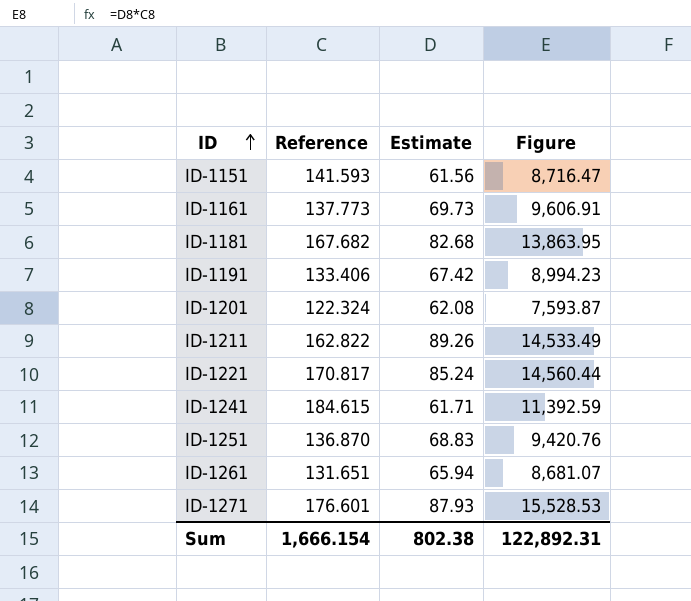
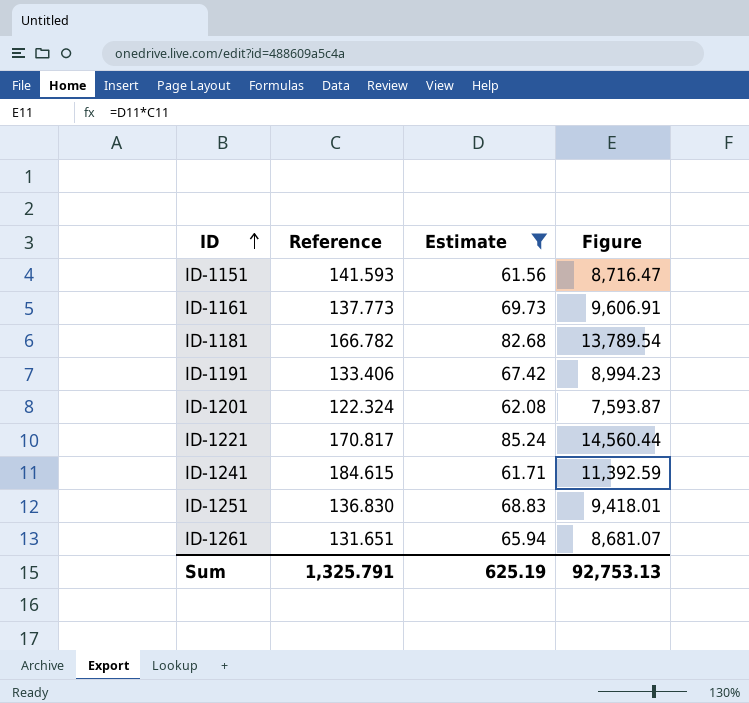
filter: none -> Estimate <= 85.24
ID-1181 | Reference: 167.682 -> 166.782
ID-1181 | Figure: 13,863.95 -> 13,789.54
ID-1251 | Reference: 136.870 -> 136.830
ID-1251 | Figure: 9,420.76 -> 9,418.01
Sum | Reference: 1,666.154 -> 1,325.791
Sum | Estimate: 802.38 -> 625.19
Sum | Figure: 122,892.31 -> 92,753.13

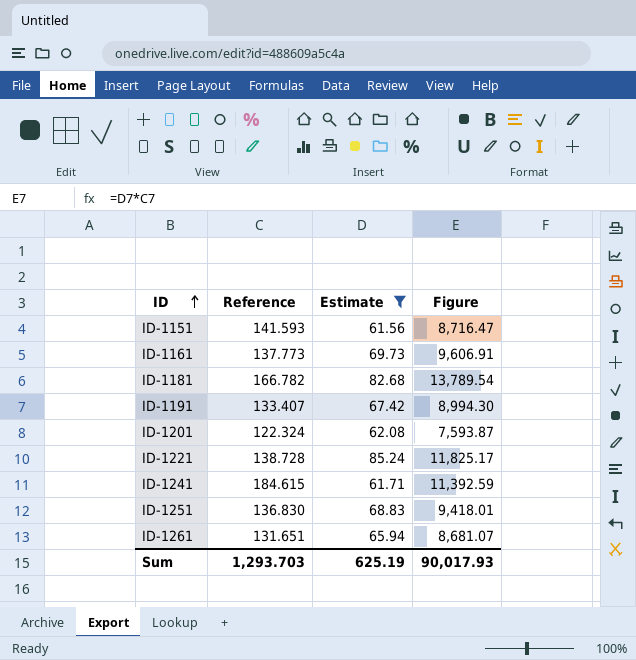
ID-1191 | Reference: 133.406 -> 133.407
ID-1191 | Figure: 8,994.23 -> 8,994.30
ID-1221 | Reference: 170.817 -> 138.728
ID-1221 | Figure: 14,560.44 -> 11,825.17
Sum | Reference: 1,325.791 -> 1,293.703
Sum | Figure: 92,753.13 -> 90,017.93

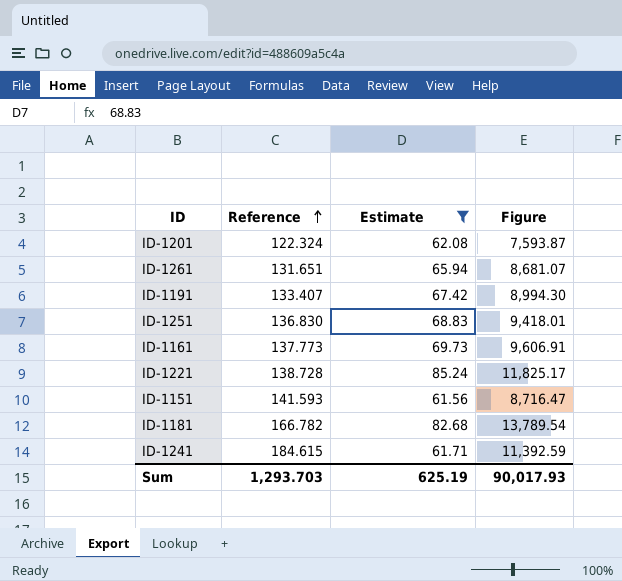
row order: ID ascending -> Reference ascending

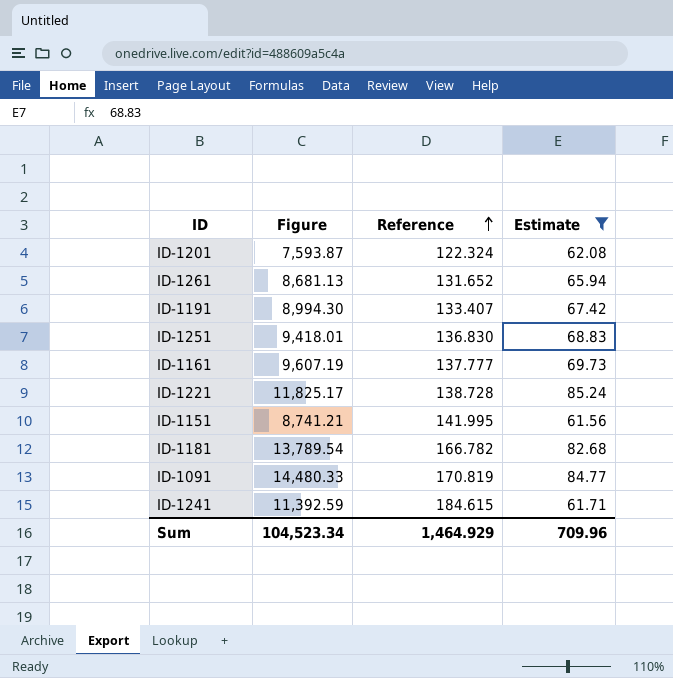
column Figure | position: 4 -> 2
ID-1261 | Figure: 8,681.07 -> 8,681.13
ID-1261 | Reference: 131.651 -> 131.652
ID-1161 | Figure: 9,606.91 -> 9,607.19
ID-1161 | Reference: 137.773 -> 137.777
ID-1151 | Figure: 8,716.47 -> 8,741.21
ID-1151 | Reference: 141.593 -> 141.995
row ID-1091: none -> 14,480.33 | 170.819 | 84.77
Sum | Figure: 90,017.93 -> 104,523.34
Sum | Reference: 1,293.703 -> 1,464.929
Sum | Estimate: 625.19 -> 709.96

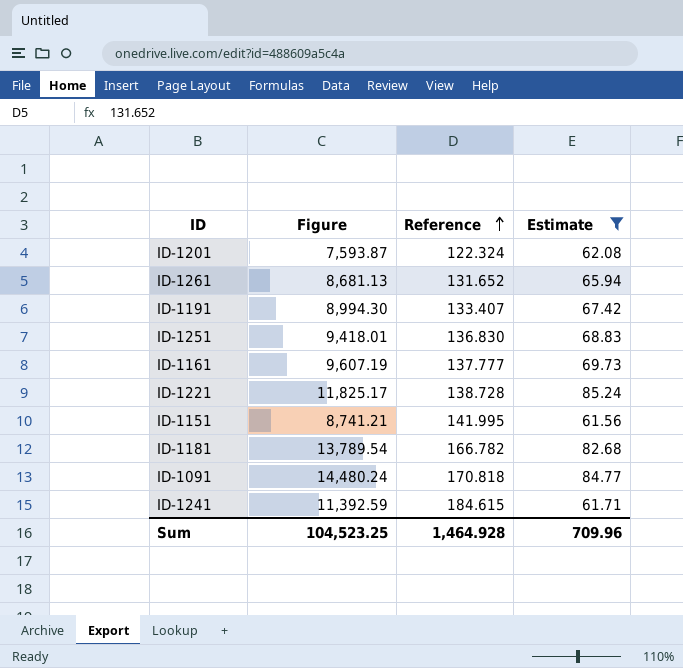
ID-1091 | Figure: 14,480.33 -> 14,480.24
ID-1091 | Reference: 170.819 -> 170.818
Sum | Figure: 104,523.34 -> 104,523.25
Sum | Reference: 1,464.929 -> 1,464.928

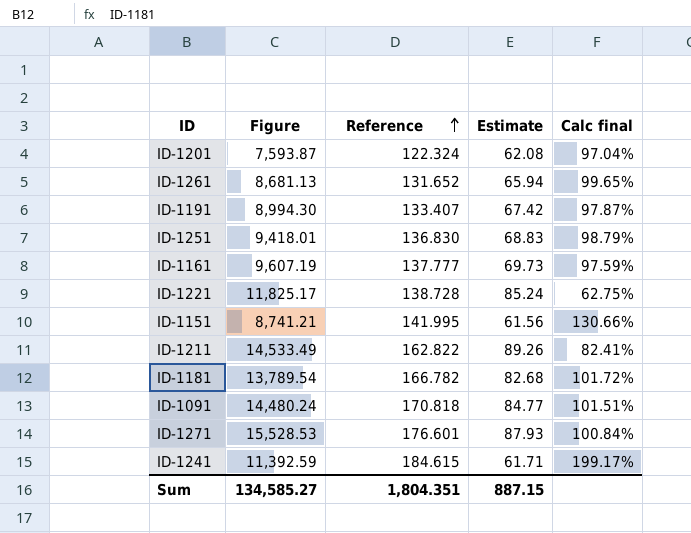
filter: Estimate <= 85.24 -> none
column Calc final | formula: none -> ([Reference] - [Estimate]) / [Estimate]
Sum | Figure: 104,523.25 -> 134,585.27
Sum | Reference: 1,464.928 -> 1,804.351
Sum | Estimate: 709.96 -> 887.15

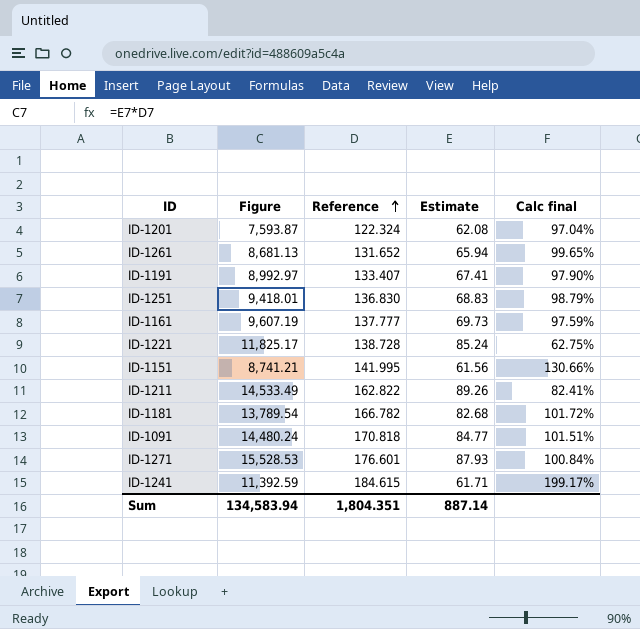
ID-1191 | Figure: 8,994.30 -> 8,992.97
ID-1191 | Estimate: 67.42 -> 67.41
ID-1191 | Calc final: 97.87% -> 97.90%
Sum | Figure: 134,585.27 -> 134,583.94
Sum | Estimate: 887.15 -> 887.14

